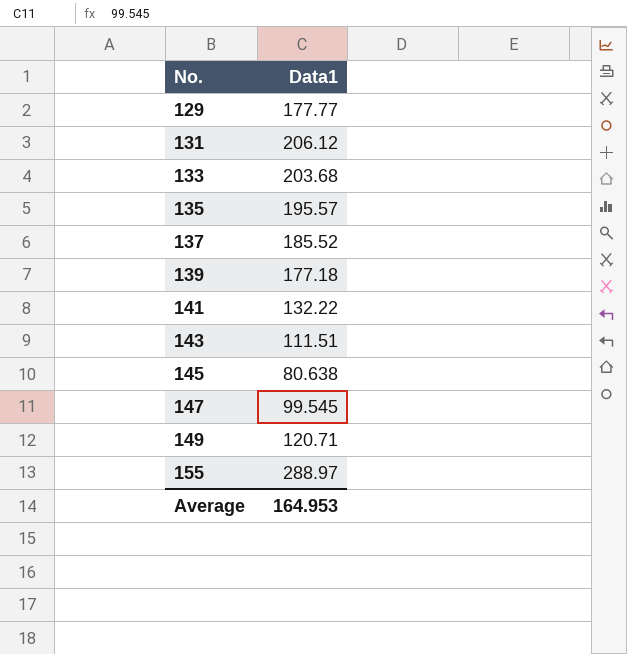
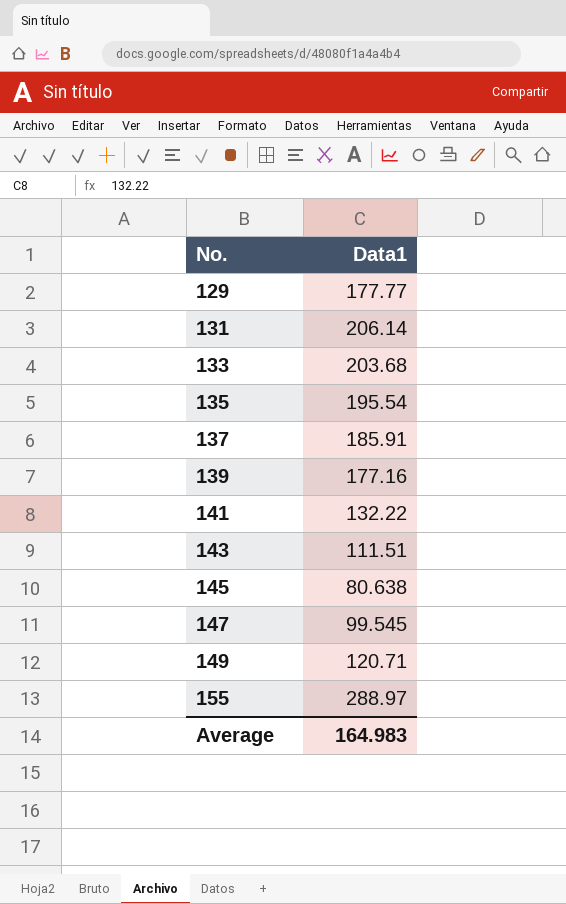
131 | Data1: 206.12 -> 206.14
135 | Data1: 195.57 -> 195.54
137 | Data1: 185.52 -> 185.91
139 | Data1: 177.18 -> 177.16
Average | Data1: 164.953 -> 164.983

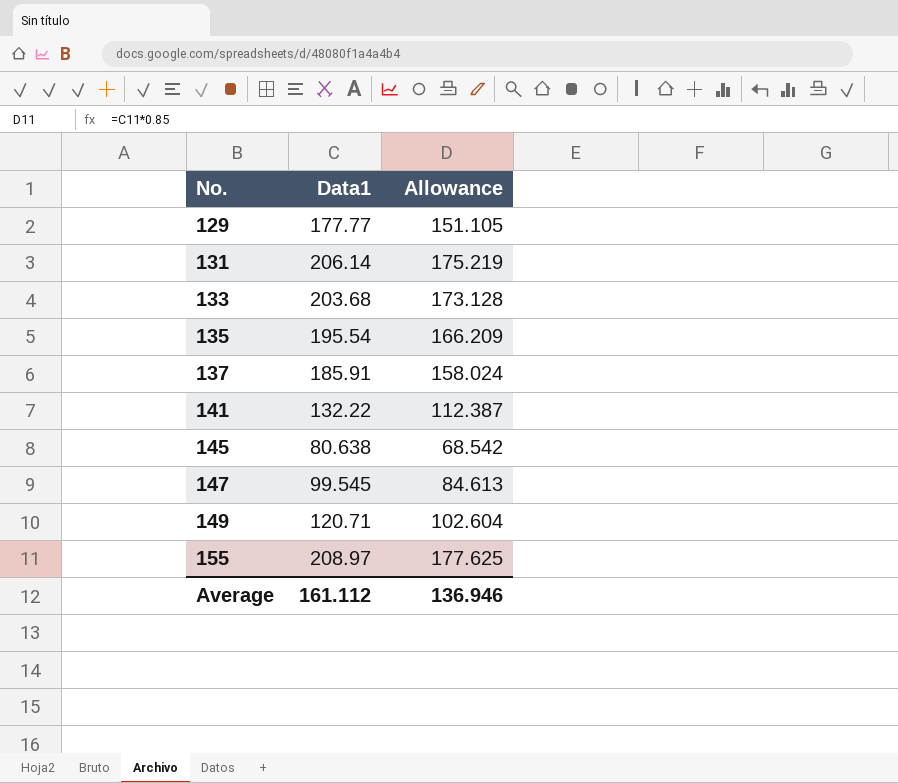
column Allowance | formula: none -> [Data1] * 0.85
row 139: 177.16 -> none
row 143: 111.51 -> none
155 | Data1: 288.97 -> 208.97
Average | Data1: 164.983 -> 161.112

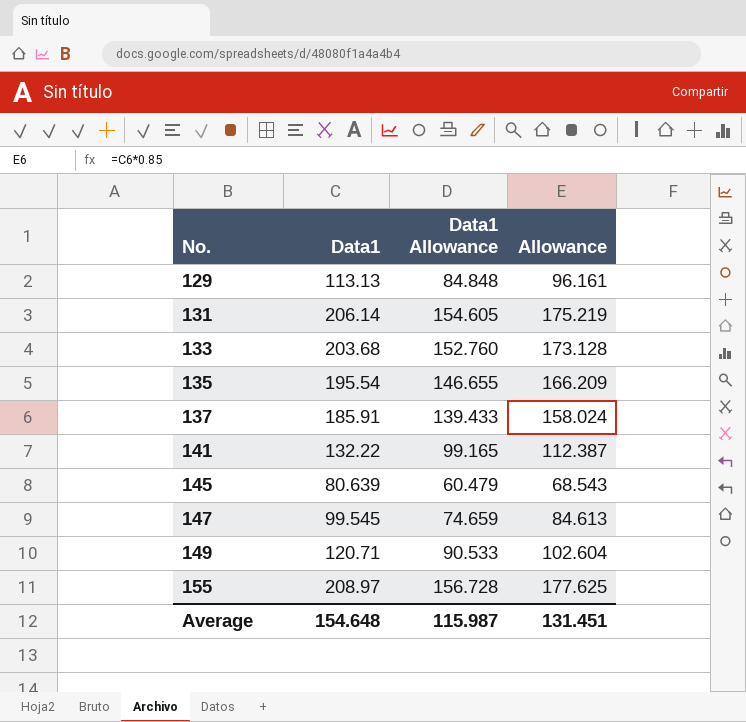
column Data1 Allowance | formula: none -> [Data1] * 0.75
129 | Data1: 177.77 -> 113.13
129 | Allowance: 151.105 -> 96.161
145 | Data1: 80.638 -> 80.639
145 | Allowance: 68.542 -> 68.543
Average | Data1: 161.112 -> 154.648
Average | Allowance: 136.946 -> 131.451

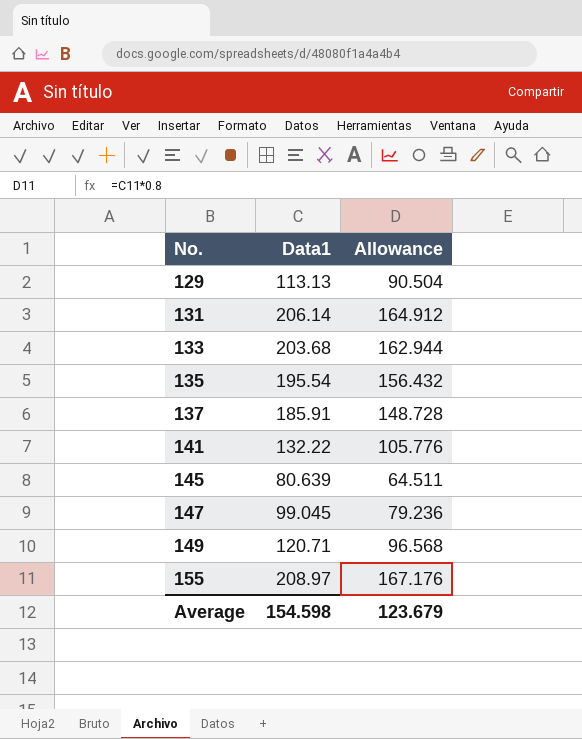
column Data1 Allowance | formula: [Data1] * 0.75 -> none
column Allowance | formula: [Data1] * 0.85 -> [Data1] * 0.8
147 | Data1: 99.545 -> 99.045
Average | Data1: 154.648 -> 154.598
Average | Allowance: 131.451 -> 123.679

